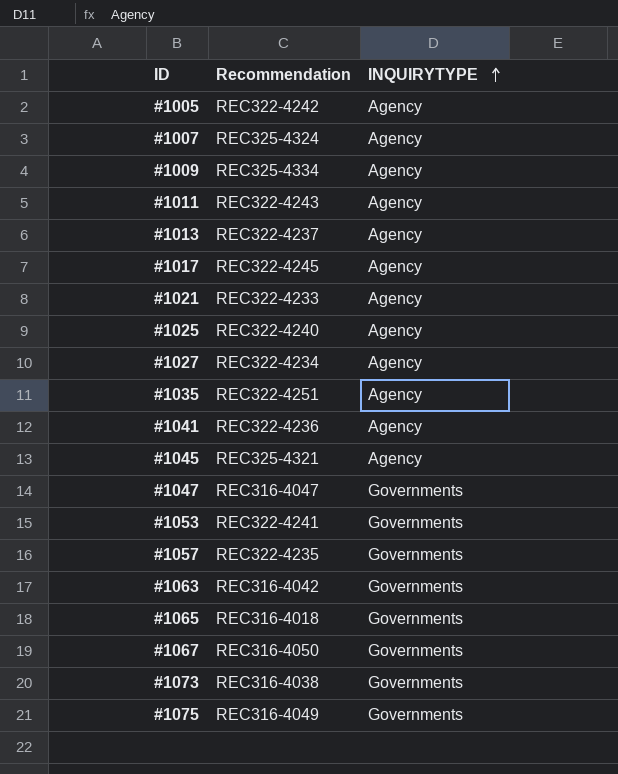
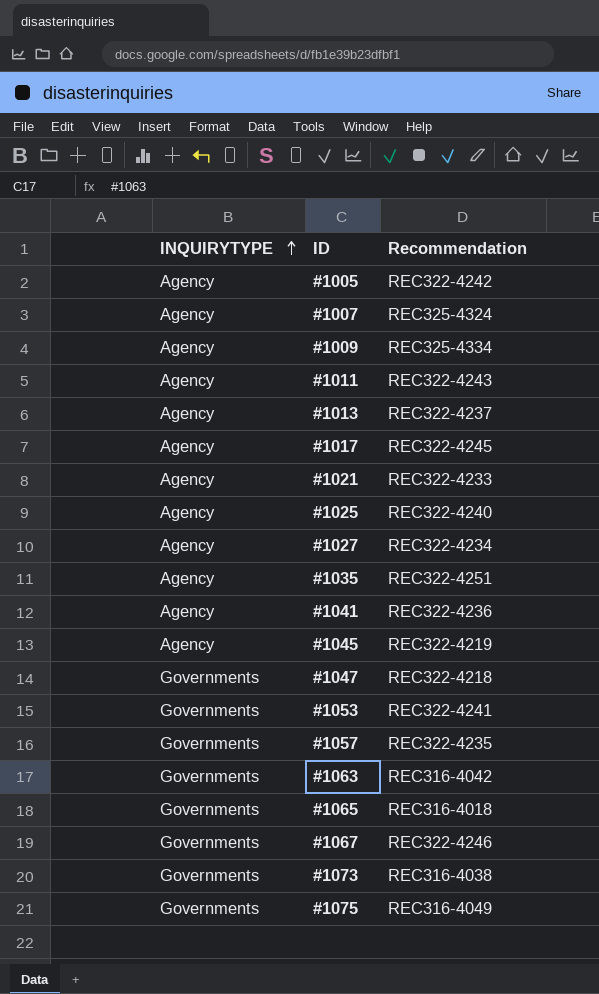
column INQUIRYTYPE | position: 3 -> 1
#1045 | Recommendation: REC325-4321 -> REC322-4219
#1047 | Recommendation: REC316-4047 -> REC322-4218
#1067 | Recommendation: REC316-4050 -> REC322-4246

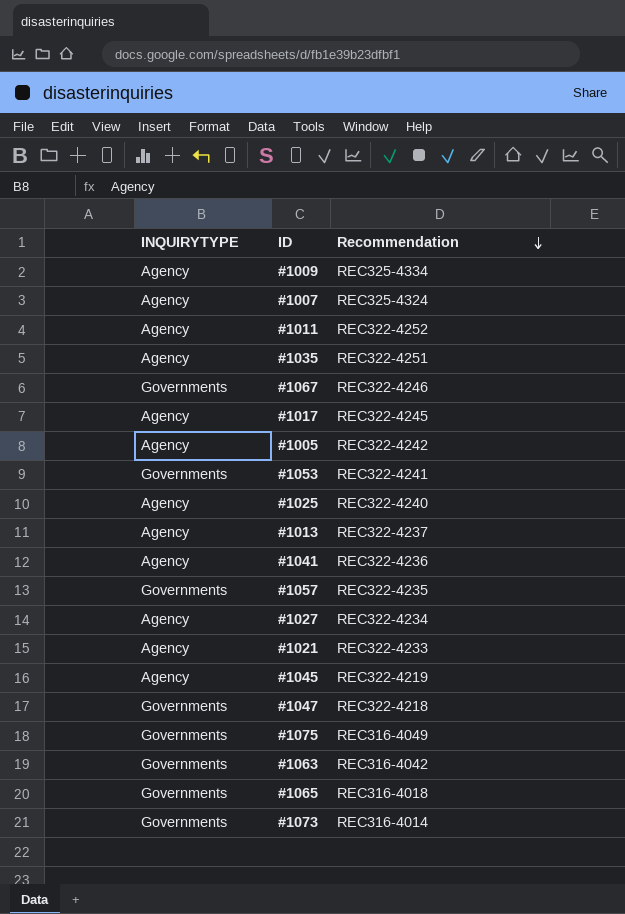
row order: INQUIRYTYPE ascending -> Recommendation descending
#1011 | Recommendation: REC322-4243 -> REC322-4252
#1073 | Recommendation: REC316-4038 -> REC316-4014

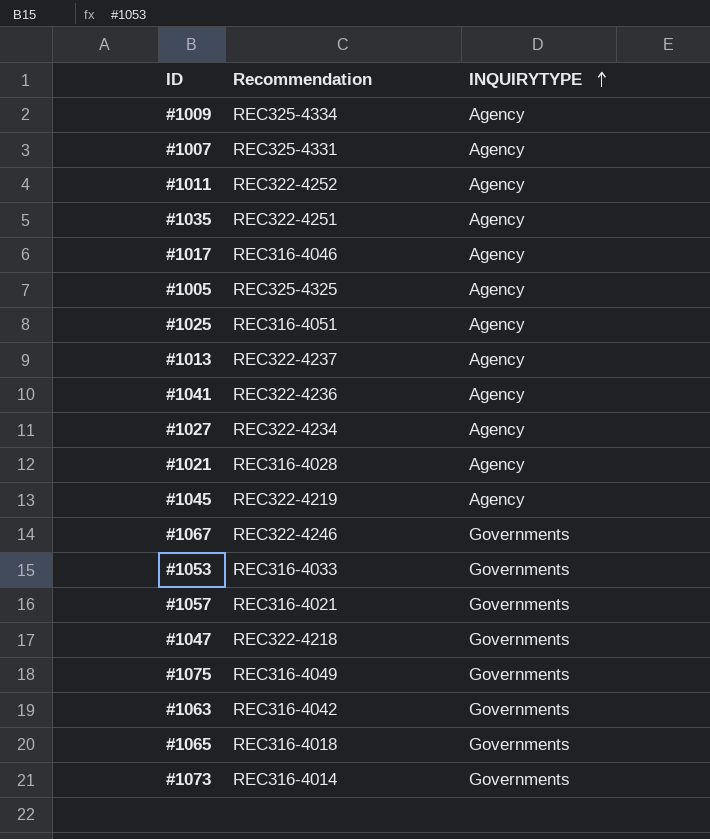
row order: Recommendation descending -> INQUIRYTYPE ascending
column INQUIRYTYPE | position: 1 -> 3
#1007 | Recommendation: REC325-4324 -> REC325-4331
#1017 | Recommendation: REC322-4245 -> REC316-4046
#1005 | Recommendation: REC322-4242 -> REC325-4325
#1025 | Recommendation: REC322-4240 -> REC316-4051
#1021 | Recommendation: REC322-4233 -> REC316-4028
#1053 | Recommendation: REC322-4241 -> REC316-4033
#1057 | Recommendation: REC322-4235 -> REC316-4021

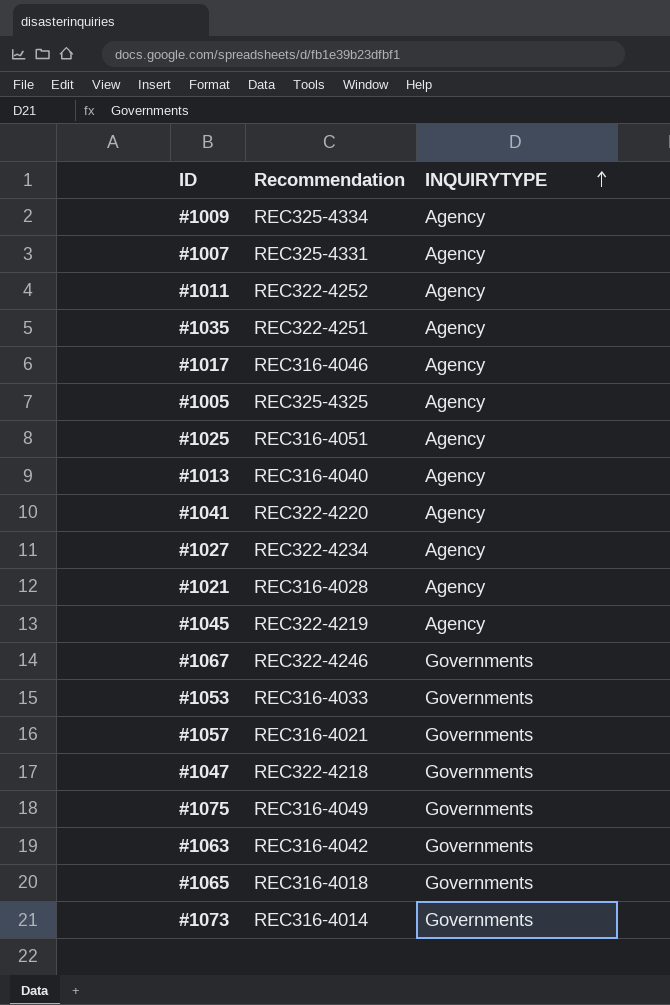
#1013 | Recommendation: REC322-4237 -> REC316-4040
#1041 | Recommendation: REC322-4236 -> REC322-4220

